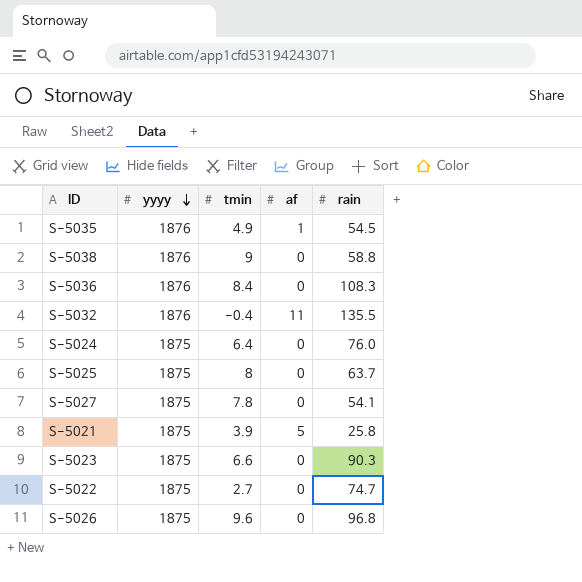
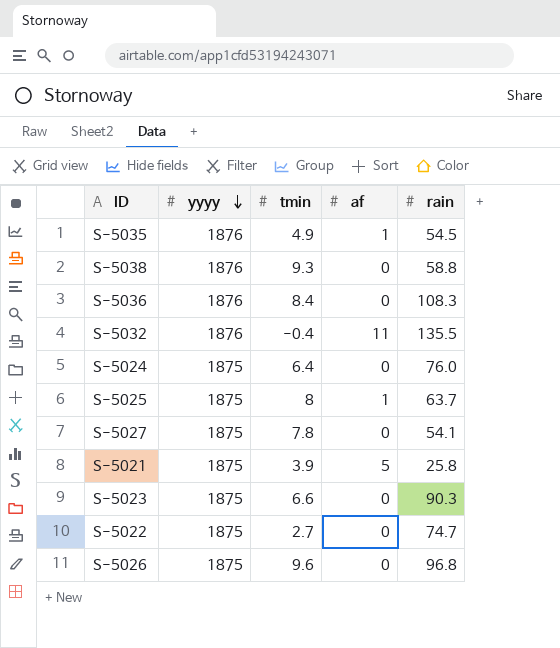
S-5038 | tmin: 9 -> 9.3
S-5025 | af: 0 -> 1

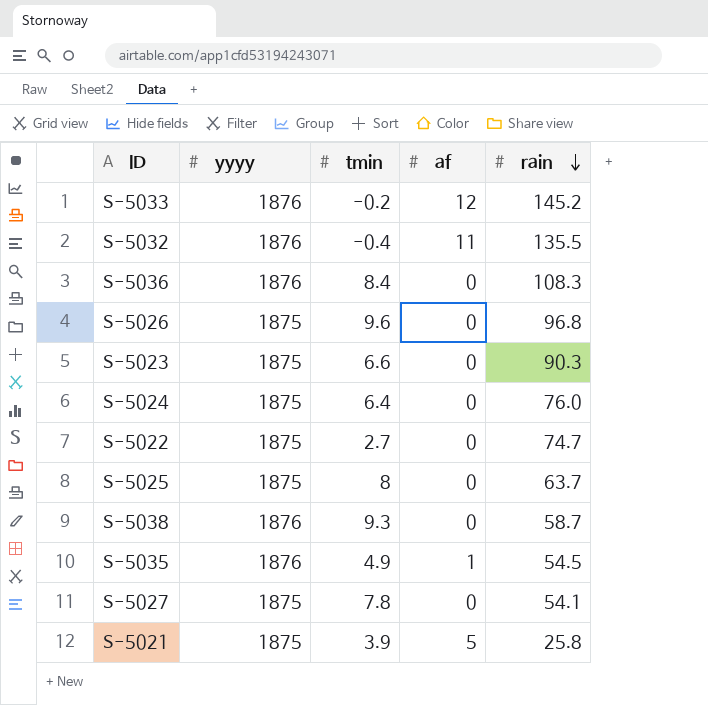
row order: yyyy descending -> rain descending
row S-5033: none -> 1876 | -0.2 | 12 | 145.2
S-5025 | af: 1 -> 0
S-5038 | rain: 58.8 -> 58.7

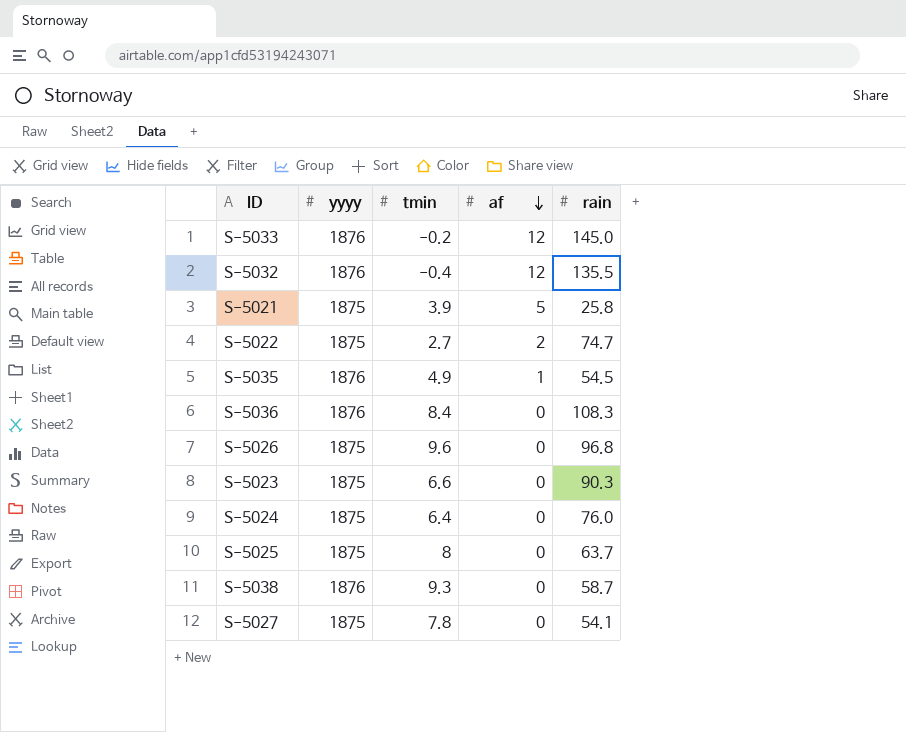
row order: rain descending -> af descending
S-5033 | rain: 145.2 -> 145.0
S-5032 | af: 11 -> 12
S-5022 | af: 0 -> 2

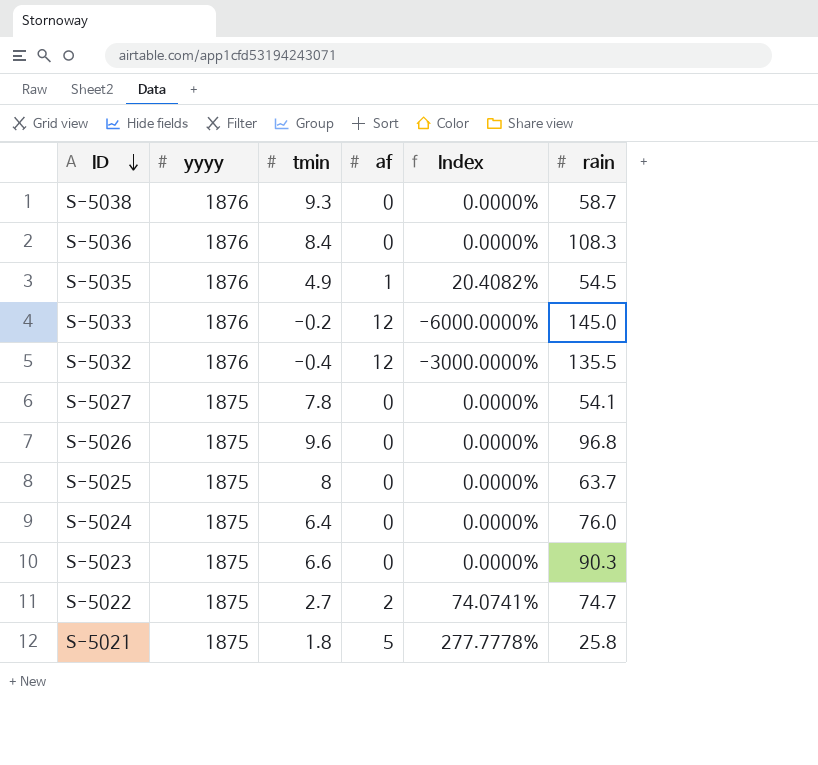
row order: af descending -> ID descending
column Index | formula: none -> [af] / [tmin]
S-5021 | tmin: 3.9 -> 1.8

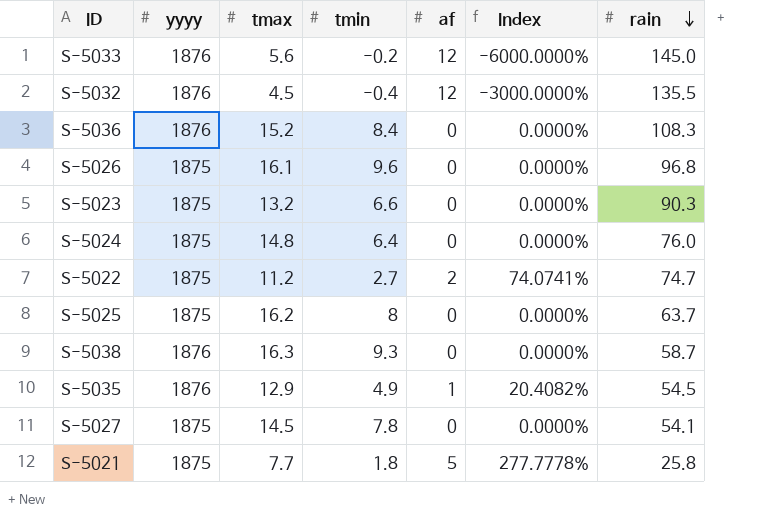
row order: ID descending -> rain descending
column tmax | position: none -> 3

